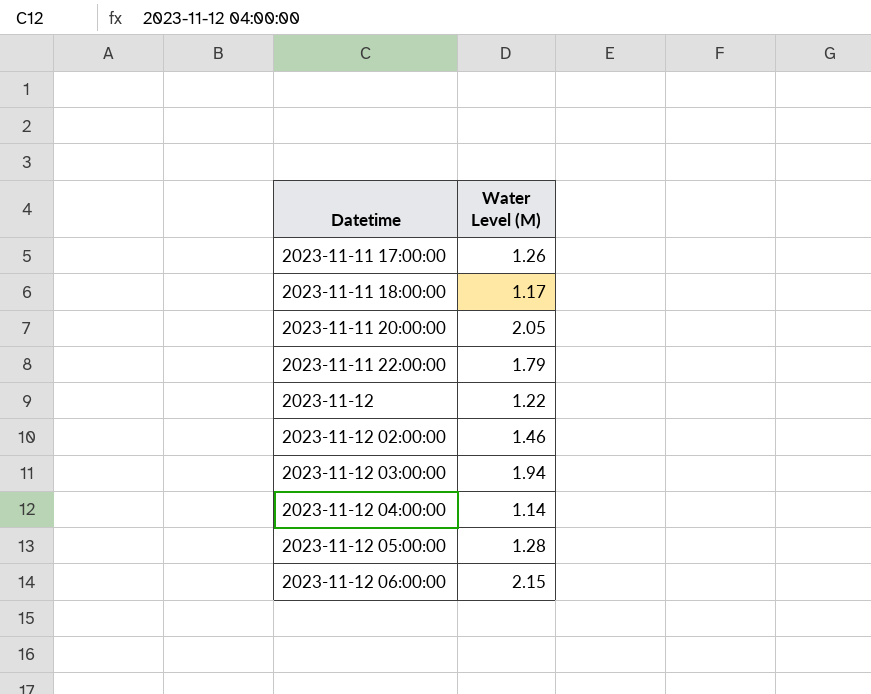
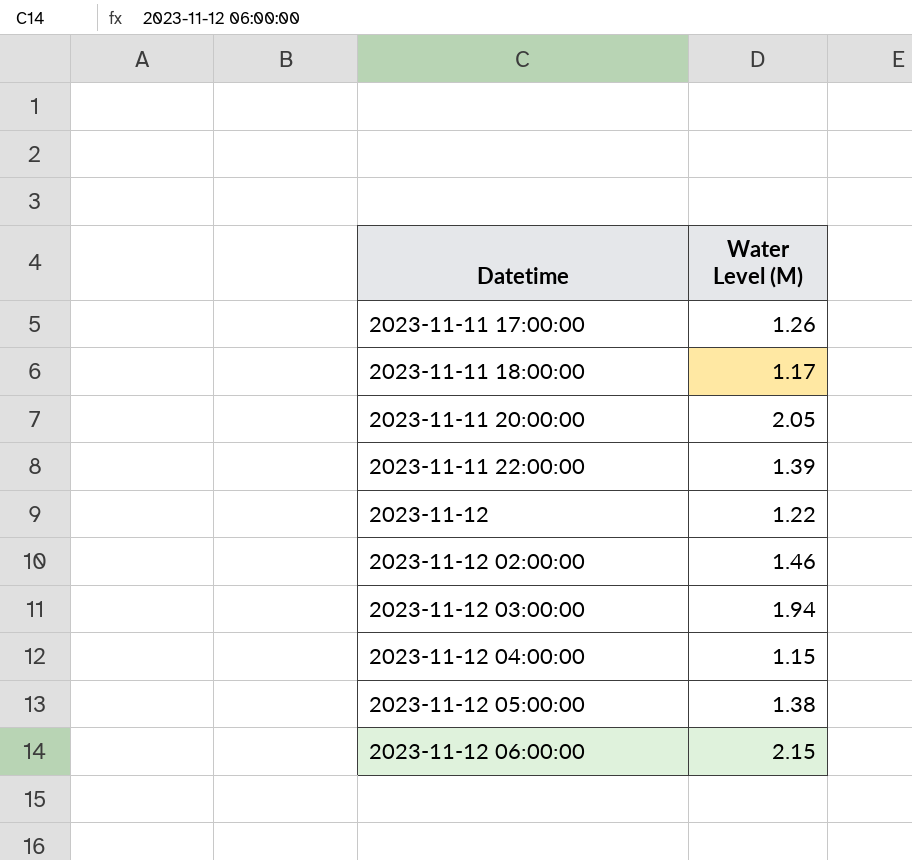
2023-11-11 22:00:00 | Water Level (M): 1.79 -> 1.39
2023-11-12 04:00:00 | Water Level (M): 1.14 -> 1.15
2023-11-12 05:00:00 | Water Level (M): 1.28 -> 1.38

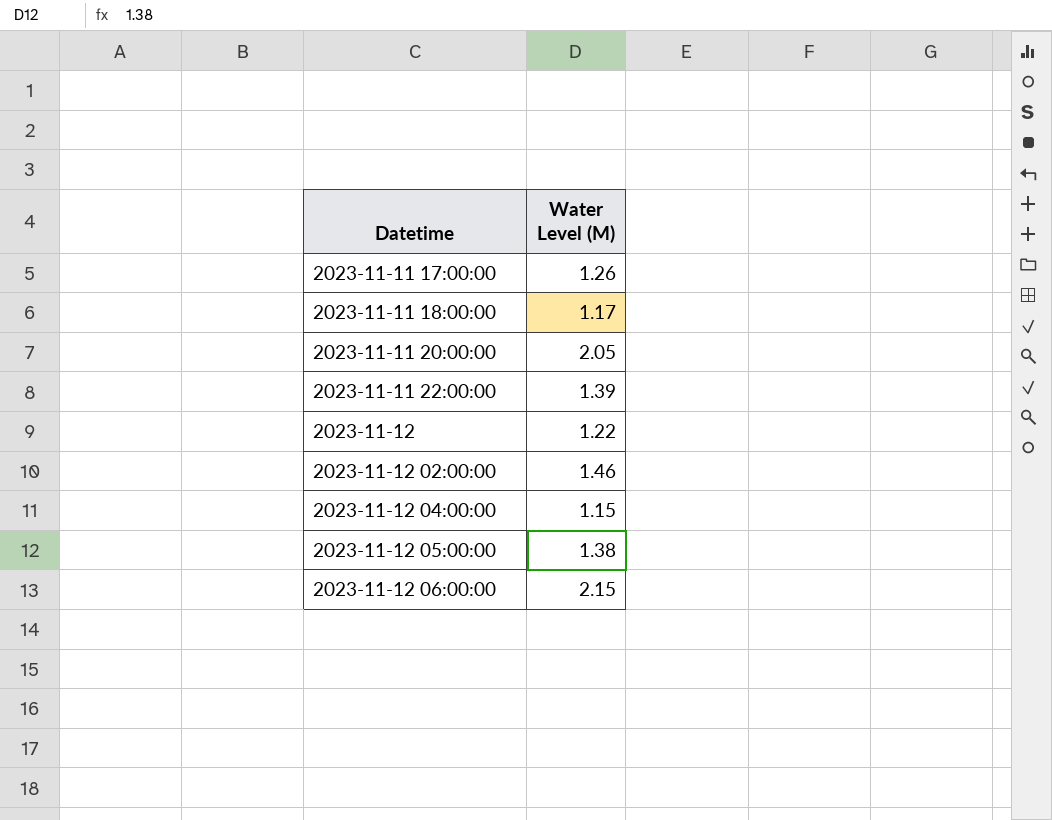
row 2023-11-12 03:00:00: 1.94 -> none

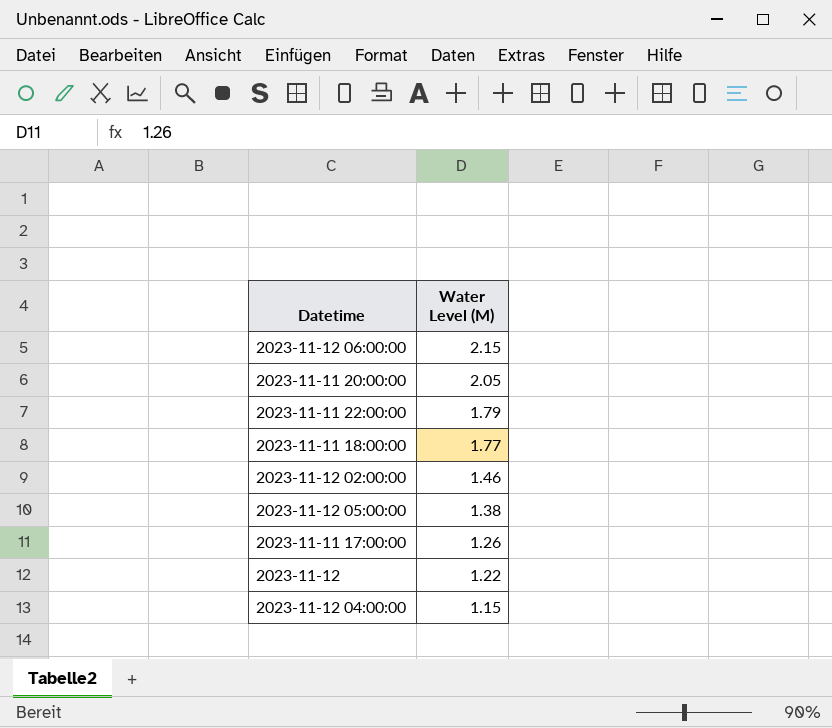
row order: Datetime ascending -> Water Level (M) descending
2023-11-11 22:00:00 | Water Level (M): 1.39 -> 1.79
2023-11-11 18:00:00 | Water Level (M): 1.17 -> 1.77

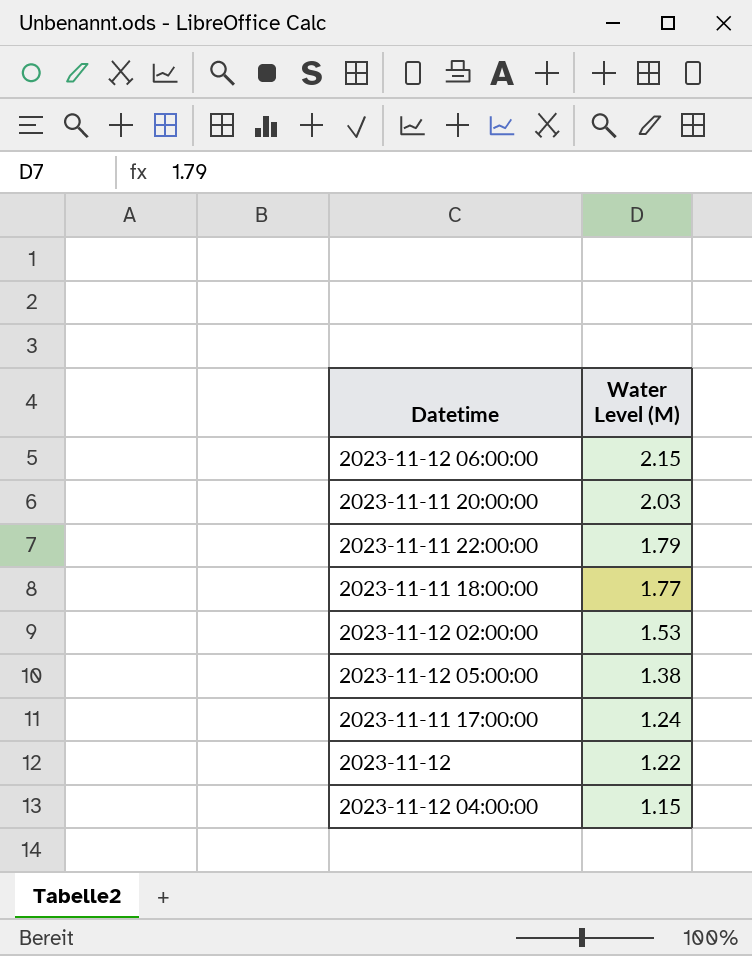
2023-11-11 20:00:00 | Water Level (M): 2.05 -> 2.03
2023-11-12 02:00:00 | Water Level (M): 1.46 -> 1.53
2023-11-11 17:00:00 | Water Level (M): 1.26 -> 1.24

